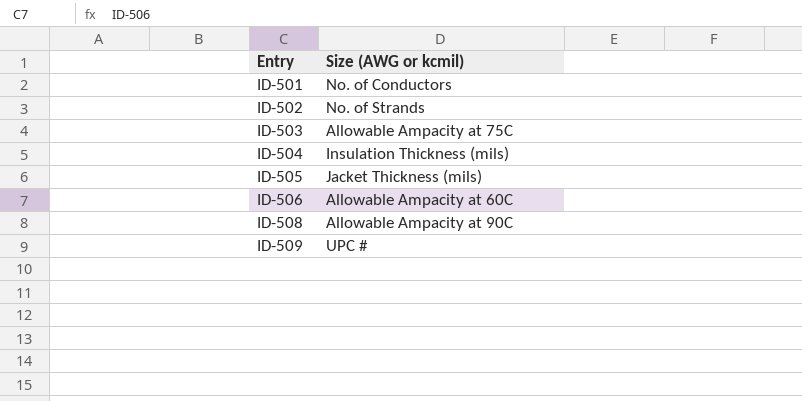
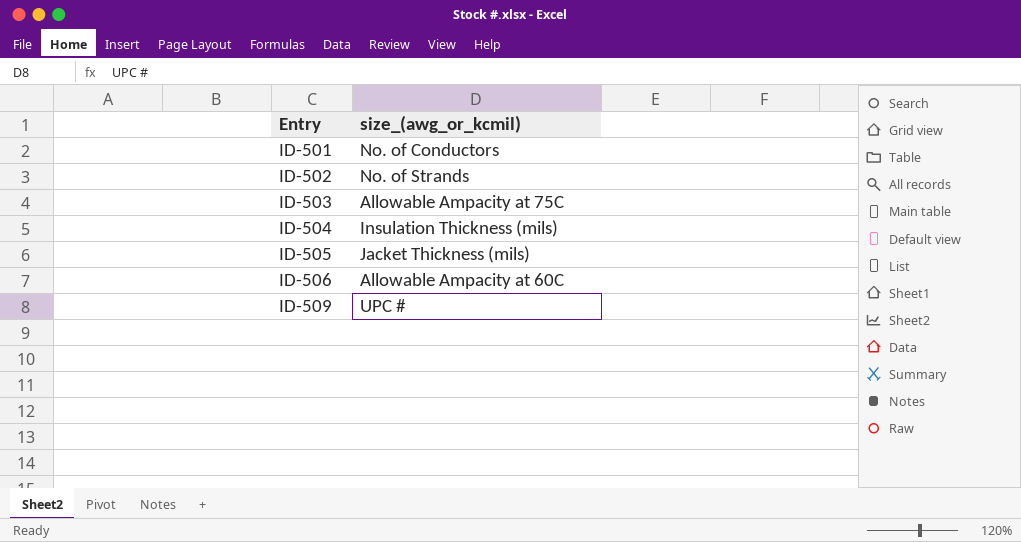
column name: Size (AWG or kcmil) -> size_(awg_or_kcmil)
row ID-508: Allowable Ampacity at 90C -> none

